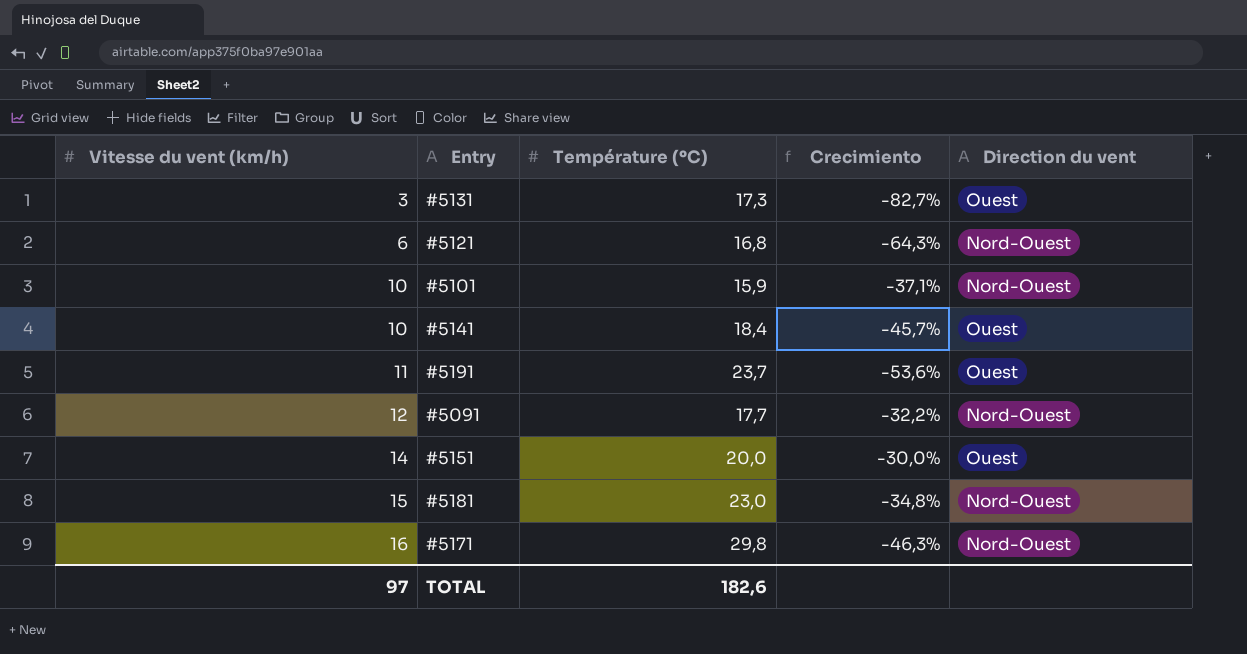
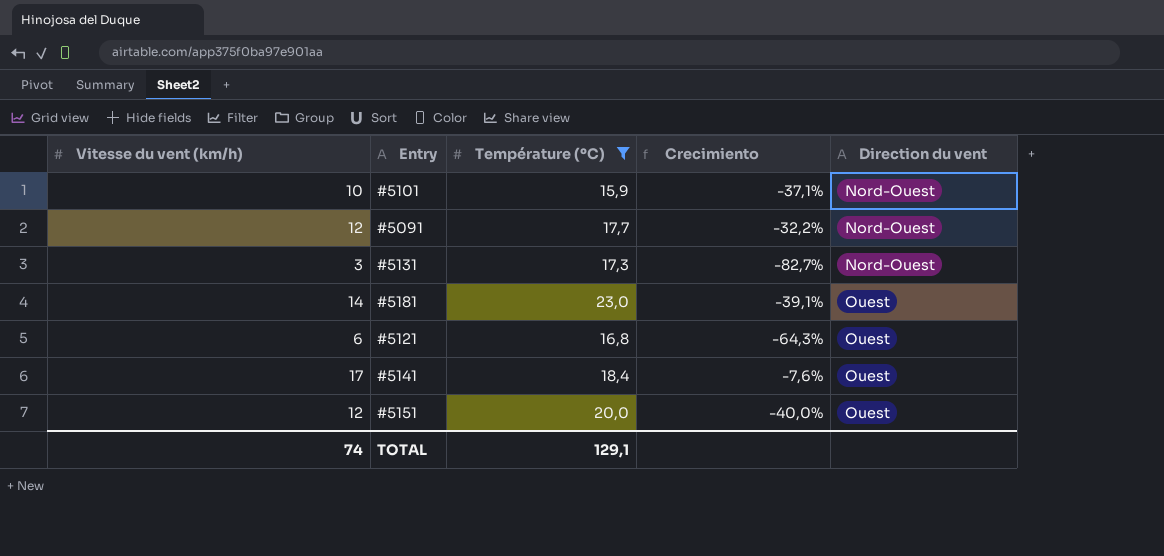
filter: none -> Température (ºC) <= 23,0
row order: Vitesse du vent (km/h) ascending -> Direction du vent ascending
#5131 | Direction du vent: Ouest -> Nord-Ouest
#5181 | Vitesse du vent (km/h): 15 -> 14
#5181 | Crecimiento: -34,8% -> -39,1%
#5181 | Direction du vent: Nord-Ouest -> Ouest
#5121 | Direction du vent: Nord-Ouest -> Ouest
#5141 | Vitesse du vent (km/h): 10 -> 17
#5141 | Crecimiento: -45,7% -> -7,6%
#5151 | Vitesse du vent (km/h): 14 -> 12
#5151 | Crecimiento: -30,0% -> -40,0%
TOTAL | Vitesse du vent (km/h): 97 -> 74
TOTAL | Température (ºC): 182,6 -> 129,1

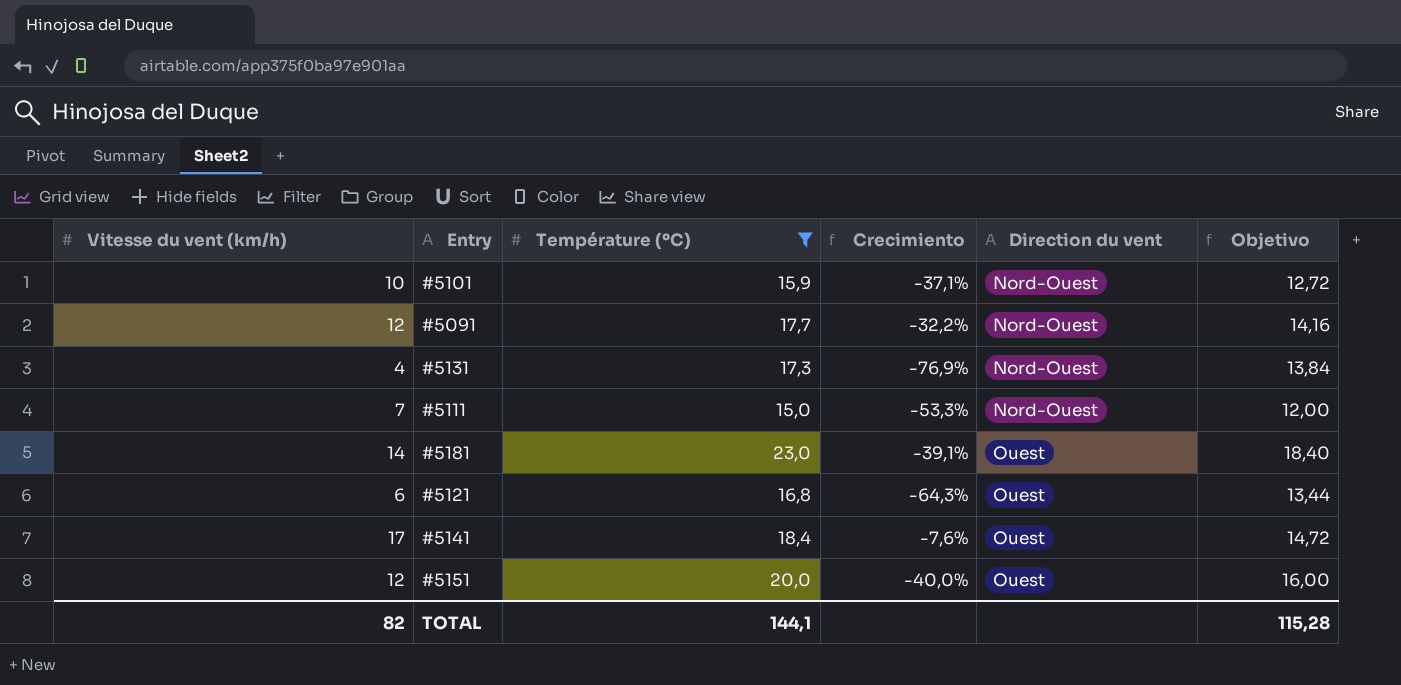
column Objetivo | formula: none -> [Température (ºC)] * 0,8
#5131 | Vitesse du vent (km/h): 3 -> 4
#5131 | Crecimiento: -82,7% -> -76,9%
row #5111: none -> 7 | 15,0 | -53,3% | Nord-Ouest | 12,00
TOTAL | Vitesse du vent (km/h): 74 -> 82
TOTAL | Température (ºC): 129,1 -> 144,1

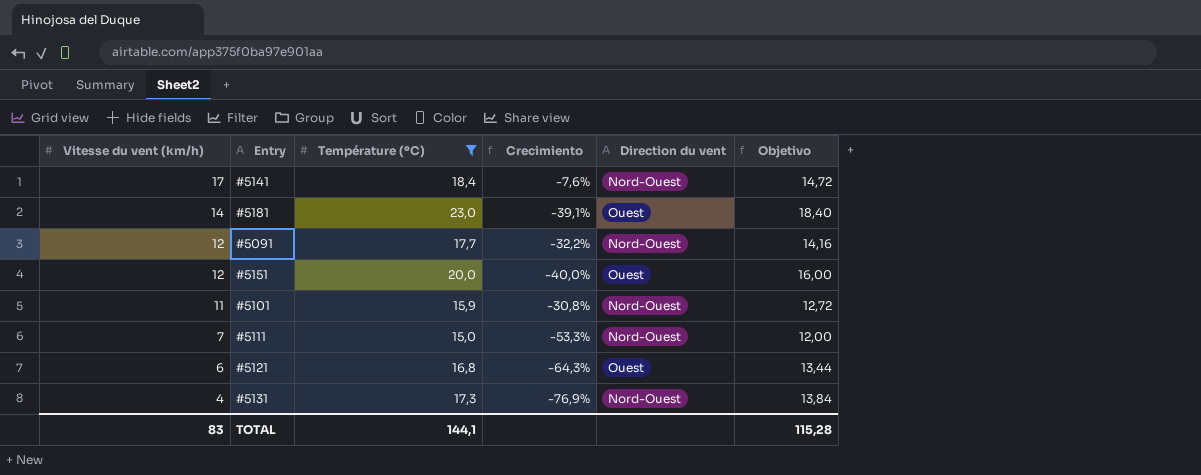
row order: Direction du vent ascending -> Vitesse du vent (km/h) descending
#5141 | Direction du vent: Ouest -> Nord-Ouest
#5101 | Vitesse du vent (km/h): 10 -> 11
#5101 | Crecimiento: -37,1% -> -30,8%
TOTAL | Vitesse du vent (km/h): 82 -> 83

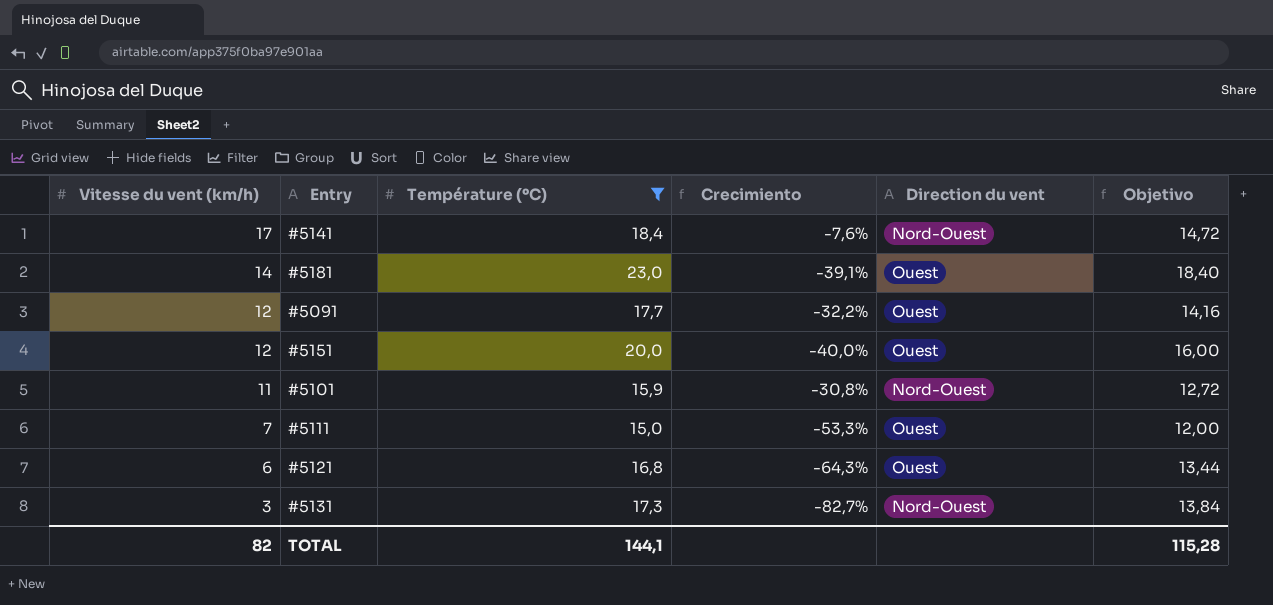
#5091 | Direction du vent: Nord-Ouest -> Ouest
#5111 | Direction du vent: Nord-Ouest -> Ouest
#5131 | Vitesse du vent (km/h): 4 -> 3
#5131 | Crecimiento: -76,9% -> -82,7%
TOTAL | Vitesse du vent (km/h): 83 -> 82

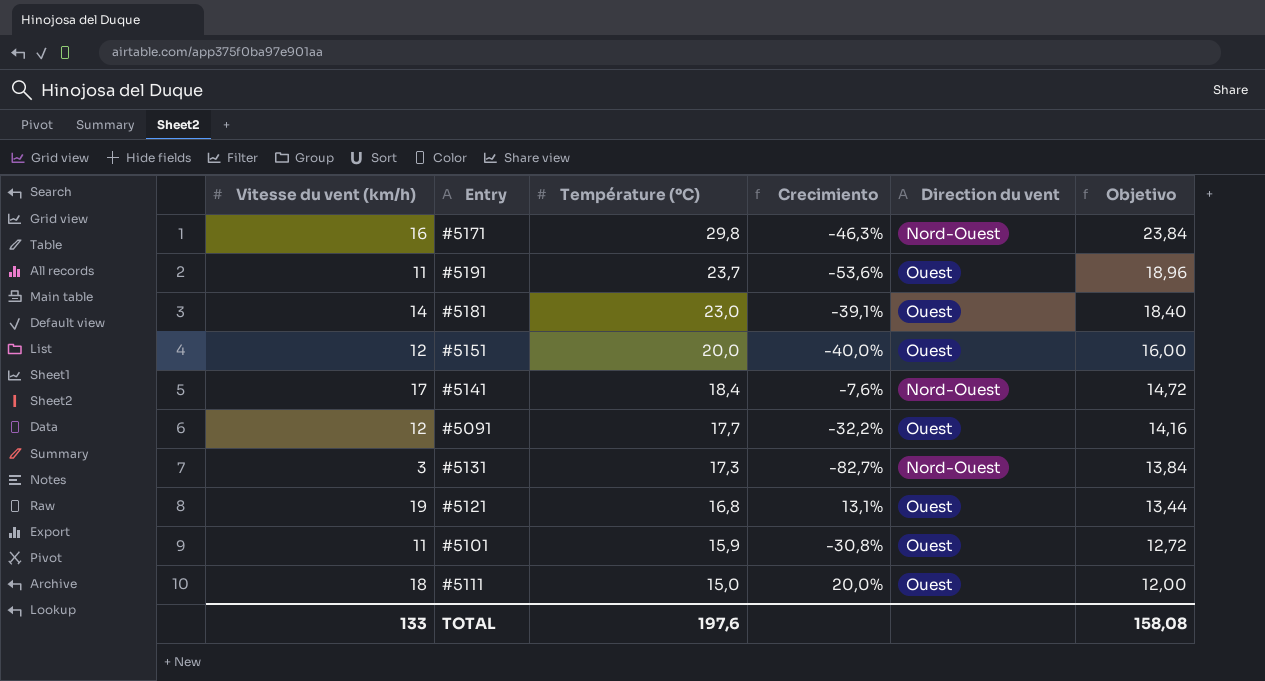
filter: Température (ºC) <= 23,0 -> none
row order: Vitesse du vent (km/h) descending -> Température (ºC) descending
#5121 | Vitesse du vent (km/h): 6 -> 19
#5121 | Crecimiento: -64,3% -> 13,1%
#5101 | Direction du vent: Nord-Ouest -> Ouest
#5111 | Vitesse du vent (km/h): 7 -> 18
#5111 | Crecimiento: -53,3% -> 20,0%
TOTAL | Vitesse du vent (km/h): 82 -> 133
TOTAL | Température (ºC): 144,1 -> 197,6
TOTAL | Objetivo: 115,28 -> 158,08

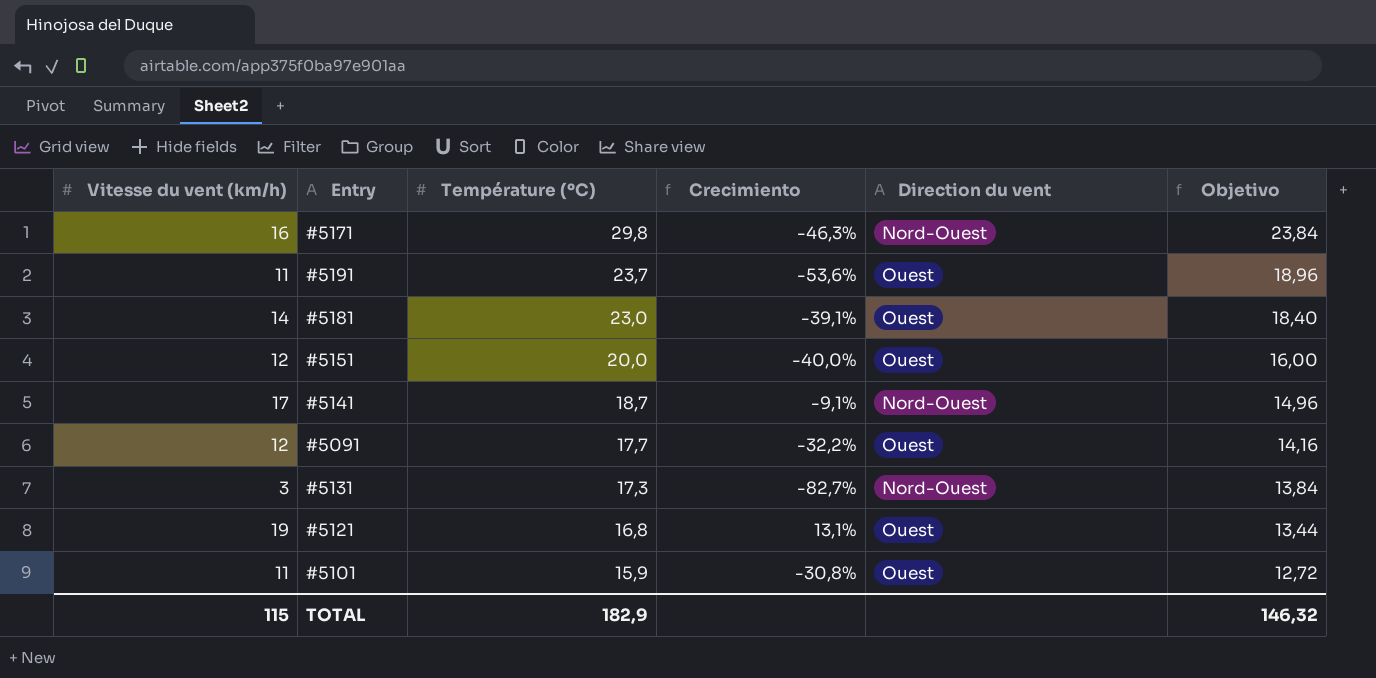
row #5111: 18 | 15,0 | 20,0% | Ouest | 12,00 -> none
#5141 | Température (ºC): 18,4 -> 18,7
#5141 | Crecimiento: -7,6% -> -9,1%
#5141 | Objetivo: 14,72 -> 14,96
TOTAL | Vitesse du vent (km/h): 133 -> 115
TOTAL | Température (ºC): 197,6 -> 182,9
TOTAL | Objetivo: 158,08 -> 146,32

